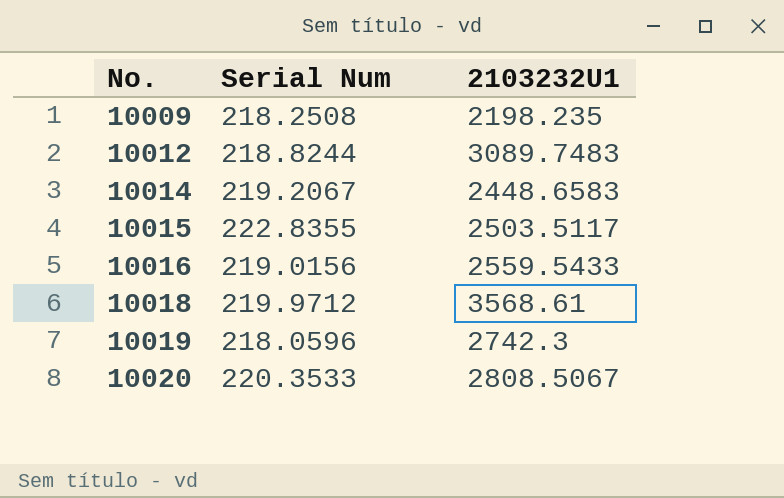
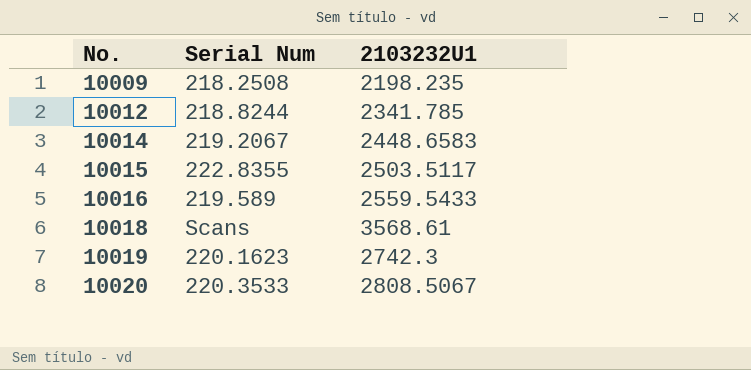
10012 | 2103232U1: 3089.7483 -> 2341.785
10016 | Serial Num: 219.0156 -> 219.589
10018 | Serial Num: 219.9712 -> Scans
10019 | Serial Num: 218.0596 -> 220.1623

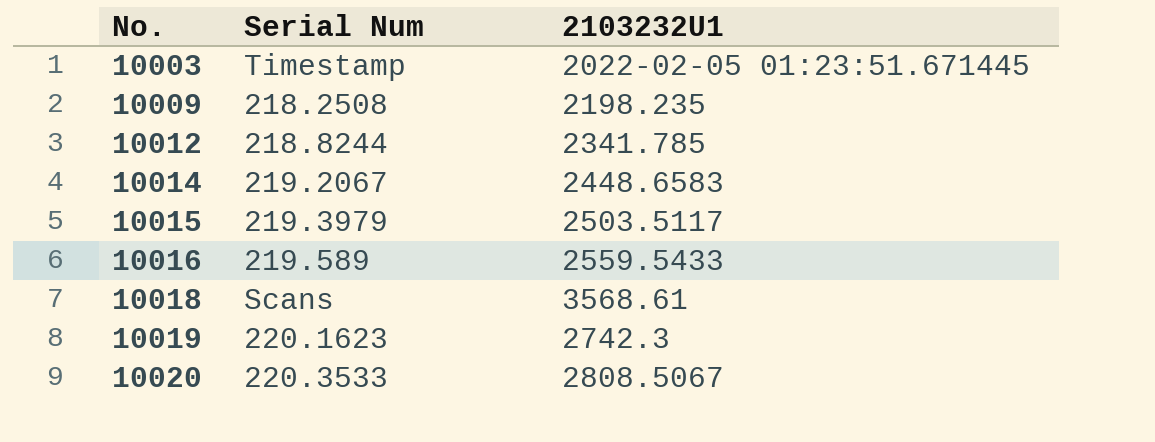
row 10003: none -> Timestamp | 2022-02-05 01:23:51.671445
10015 | Serial Num: 222.8355 -> 219.3979

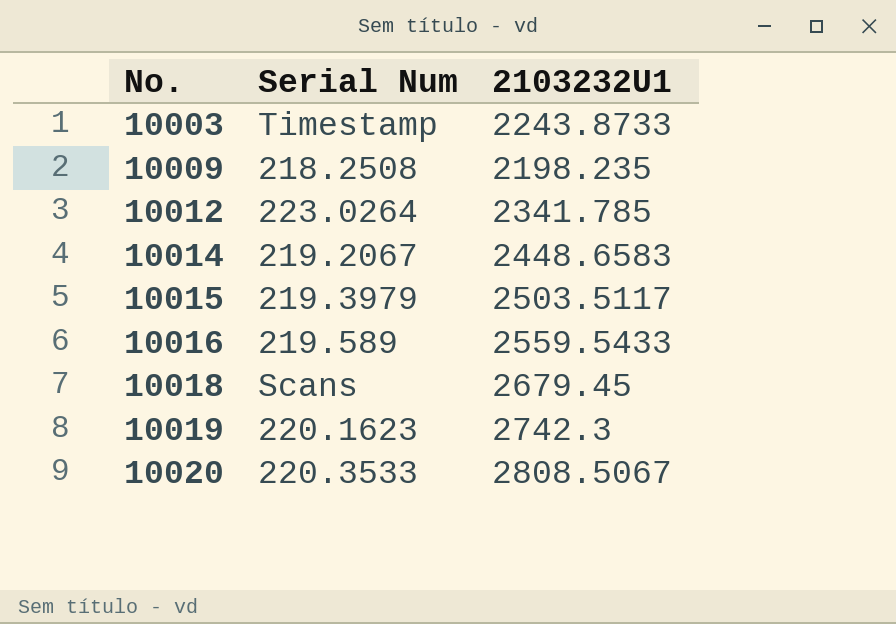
10003 | 2103232U1: 2022-02-05 01:23:51.671445 -> 2243.8733
10012 | Serial Num: 218.8244 -> 223.0264
10018 | 2103232U1: 3568.61 -> 2679.45

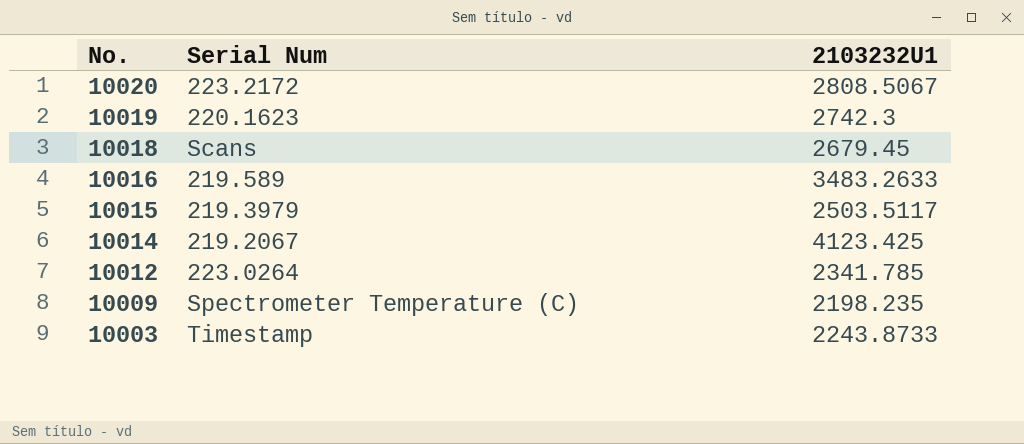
row order: No. ascending -> No. descending
10020 | Serial Num: 220.3533 -> 223.2172
10016 | 2103232U1: 2559.5433 -> 3483.2633
10014 | 2103232U1: 2448.6583 -> 4123.425
10009 | Serial Num: 218.2508 -> Spectrometer Temperature (C)

